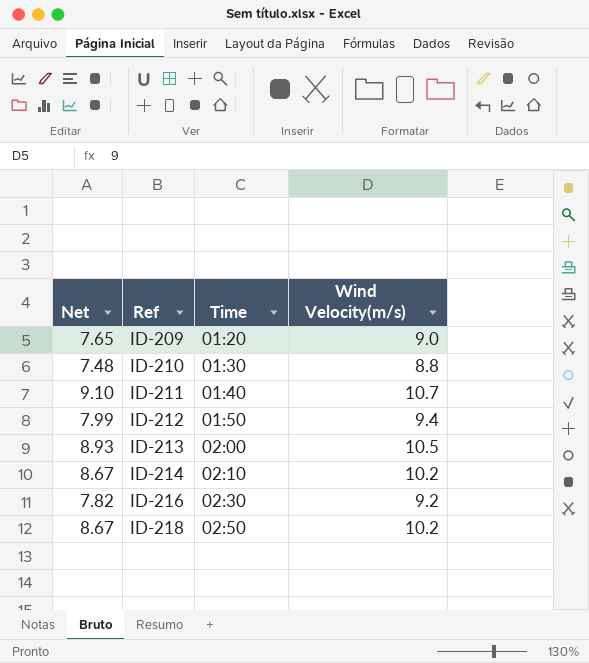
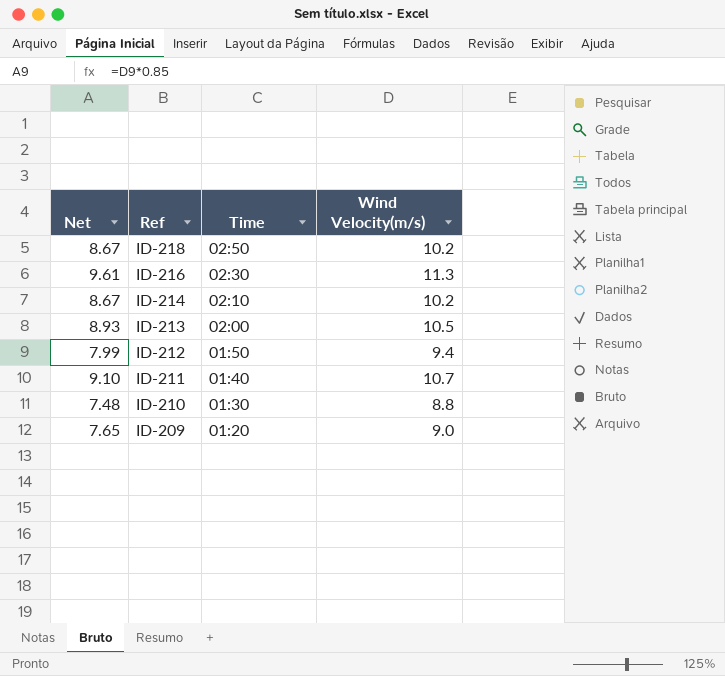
row order: Ref ascending -> Ref descending
ID-216 | Net: 7.82 -> 9.61
ID-216 | Wind Velocity(m/s): 9.2 -> 11.3

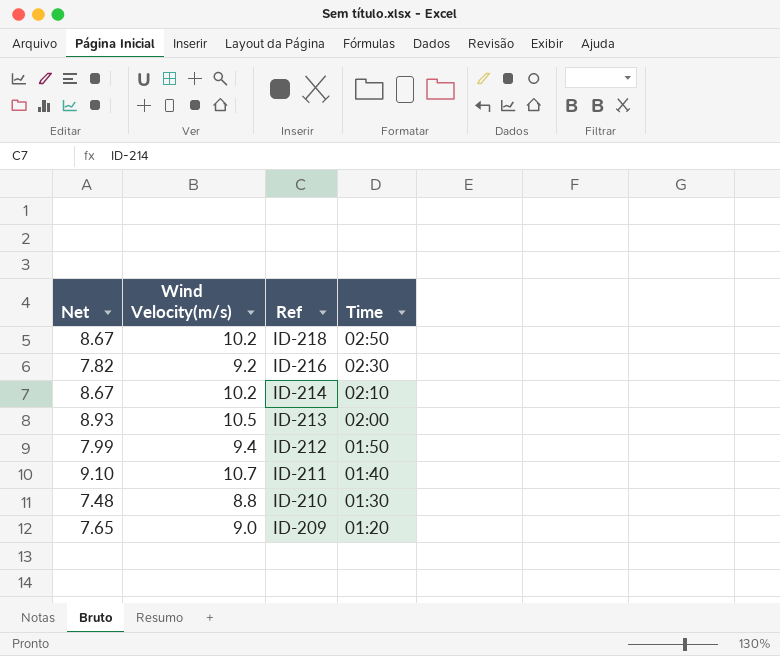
column Wind Velocity(m/s) | position: 4 -> 2
ID-216 | Net: 9.61 -> 7.82
ID-216 | Wind Velocity(m/s): 11.3 -> 9.2

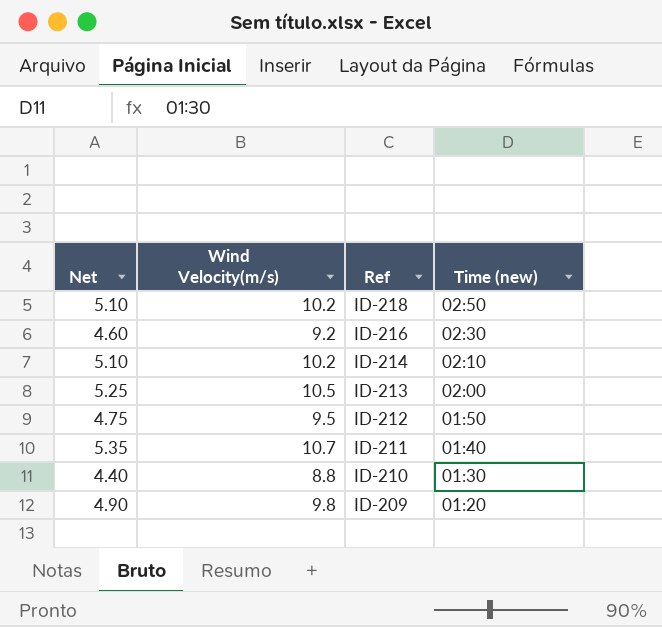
column Net | formula: [Wind Velocity(m/s)] * 0.85 -> [Wind Velocity(m/s)] * 0.5
column name: Time -> Time (new)
ID-212 | Wind Velocity(m/s): 9.4 -> 9.5
ID-209 | Wind Velocity(m/s): 9.0 -> 9.8

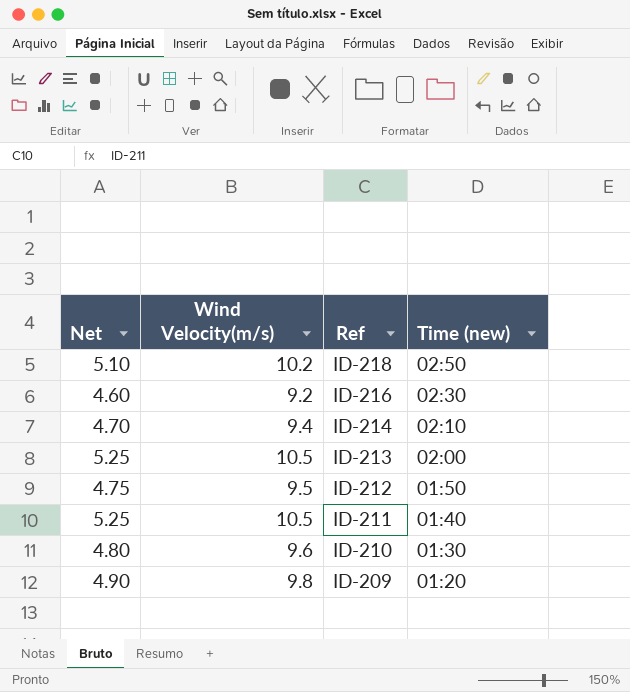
ID-214 | Net: 5.10 -> 4.70
ID-214 | Wind Velocity(m/s): 10.2 -> 9.4
ID-211 | Net: 5.35 -> 5.25
ID-211 | Wind Velocity(m/s): 10.7 -> 10.5
ID-210 | Net: 4.40 -> 4.80
ID-210 | Wind Velocity(m/s): 8.8 -> 9.6

